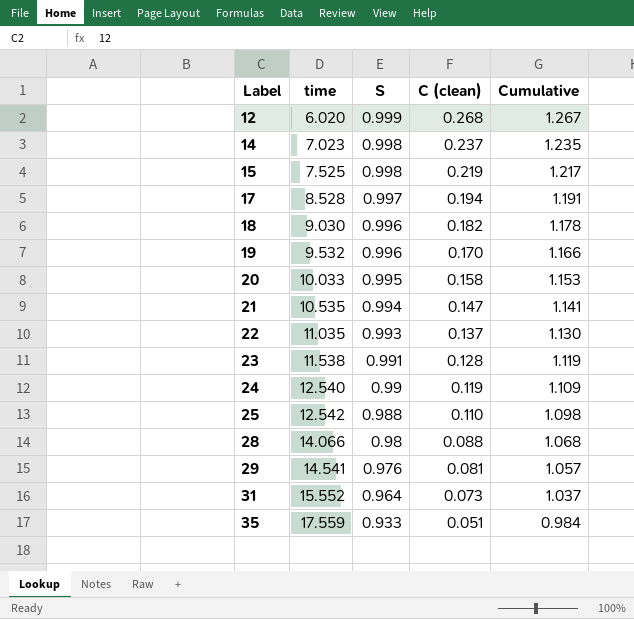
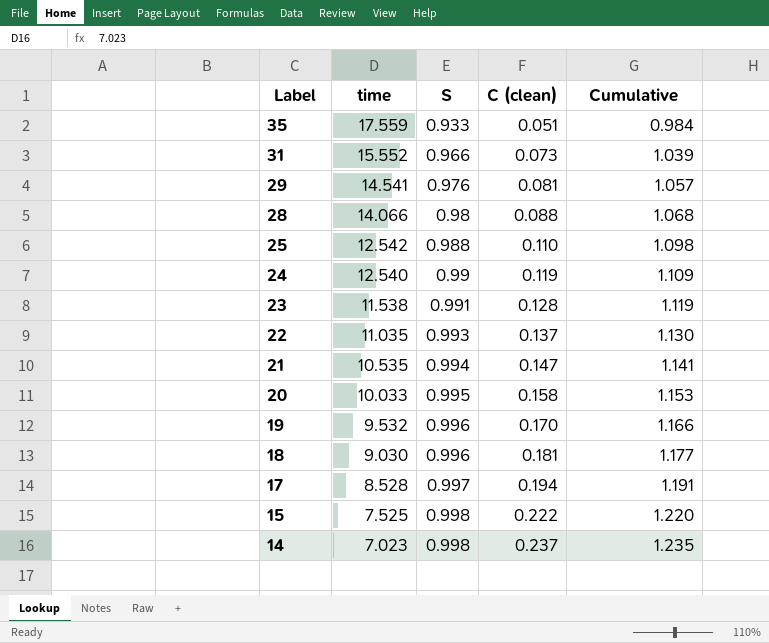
row order: Label ascending -> Label descending
row 12: 6.020 | 0.999 | 0.268 | 1.267 -> none
31 | S: 0.964 -> 0.966
31 | Cumulative: 1.037 -> 1.039
18 | C (clean): 0.182 -> 0.181
18 | Cumulative: 1.178 -> 1.177
15 | C (clean): 0.219 -> 0.222
15 | Cumulative: 1.217 -> 1.220

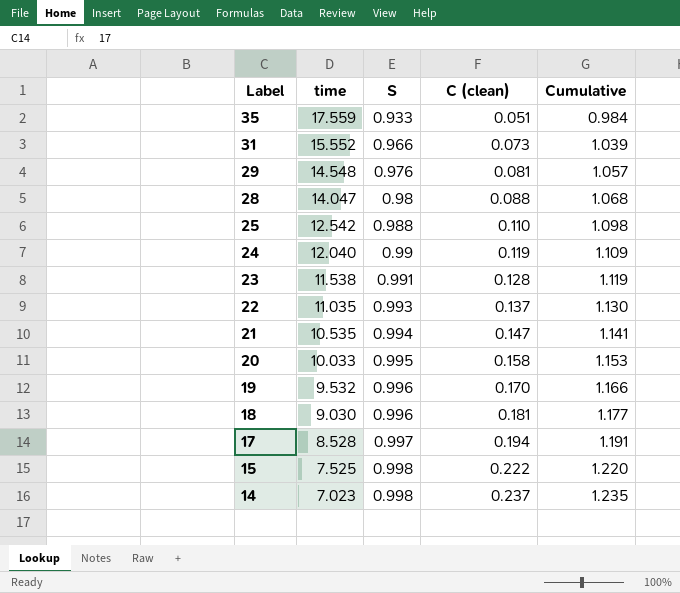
29 | time: 14.541 -> 14.548
28 | time: 14.066 -> 14.047
24 | time: 12.540 -> 12.040

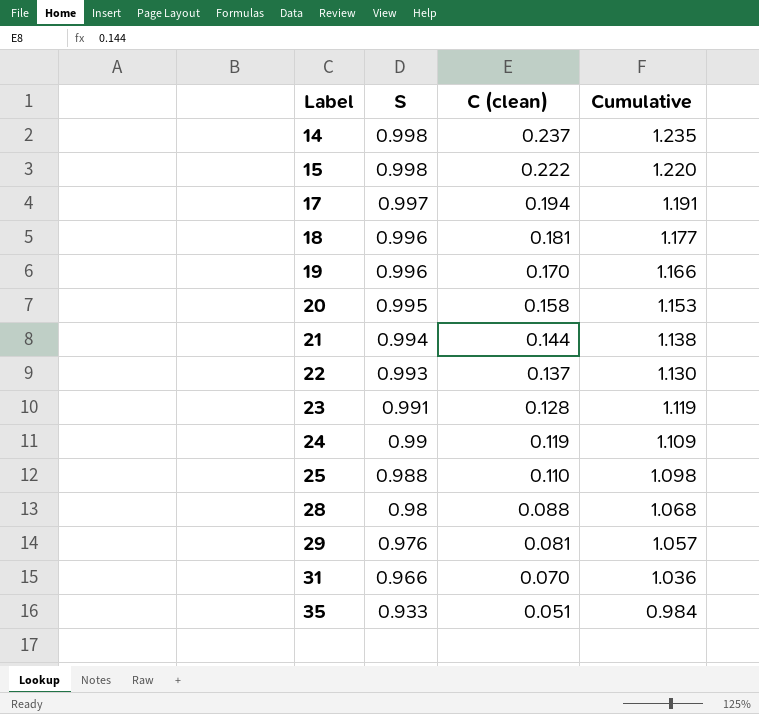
row order: Label descending -> Label ascending
column time | position: 2 -> none
21 | C (clean): 0.147 -> 0.144
21 | Cumulative: 1.141 -> 1.138
31 | C (clean): 0.073 -> 0.070
31 | Cumulative: 1.039 -> 1.036

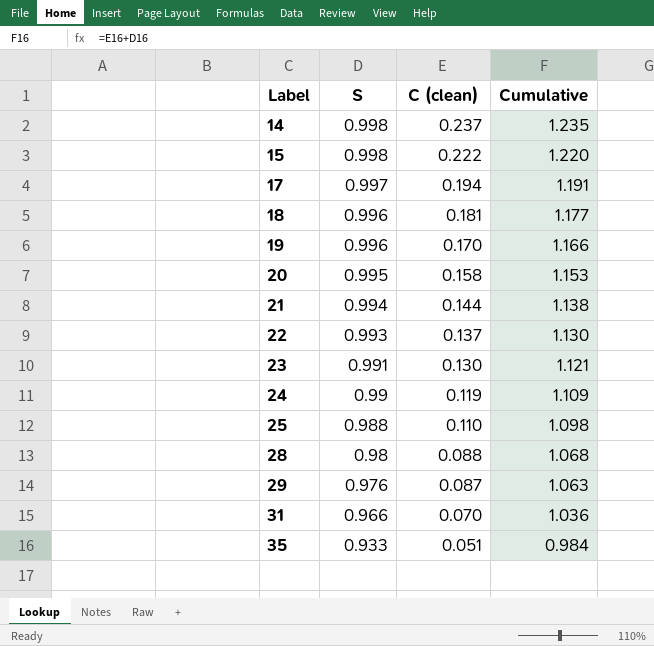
23 | C (clean): 0.128 -> 0.130
23 | Cumulative: 1.119 -> 1.121
29 | C (clean): 0.081 -> 0.087
29 | Cumulative: 1.057 -> 1.063

